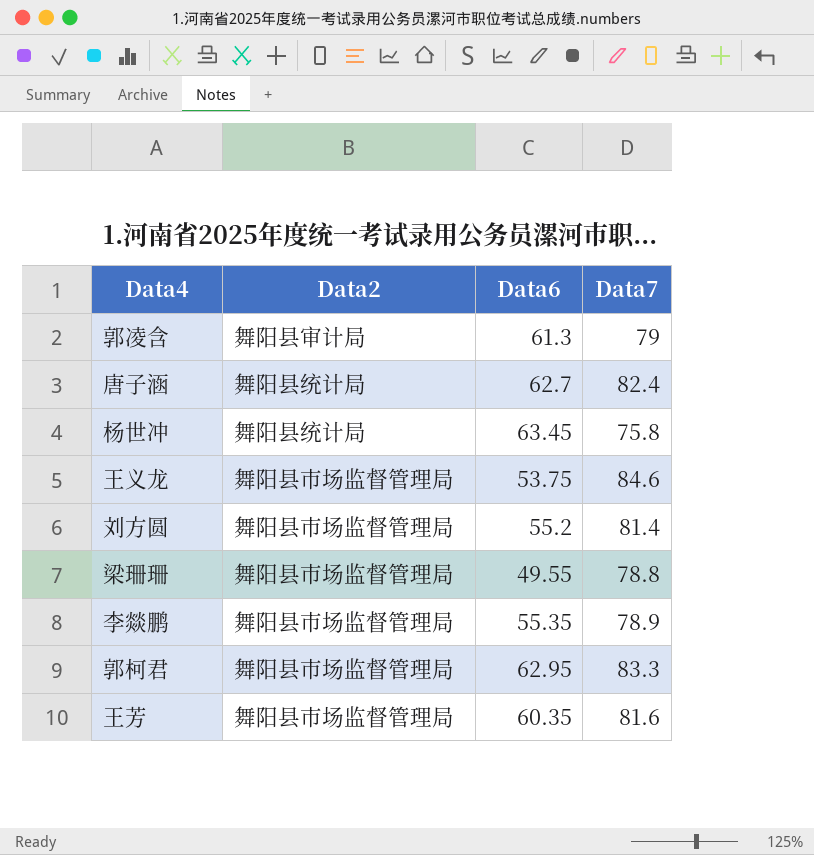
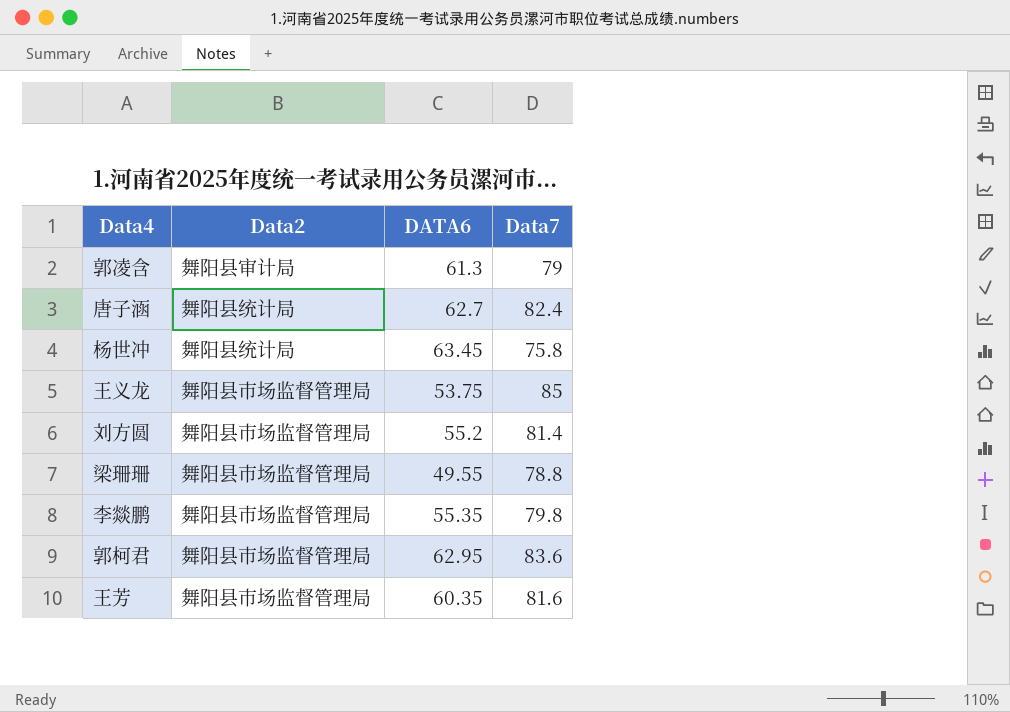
column name: Data6 -> DATA6
王义龙 | Data7: 84.6 -> 85
李燚鹏 | Data7: 78.9 -> 79.8
郭柯君 | Data7: 83.3 -> 83.6

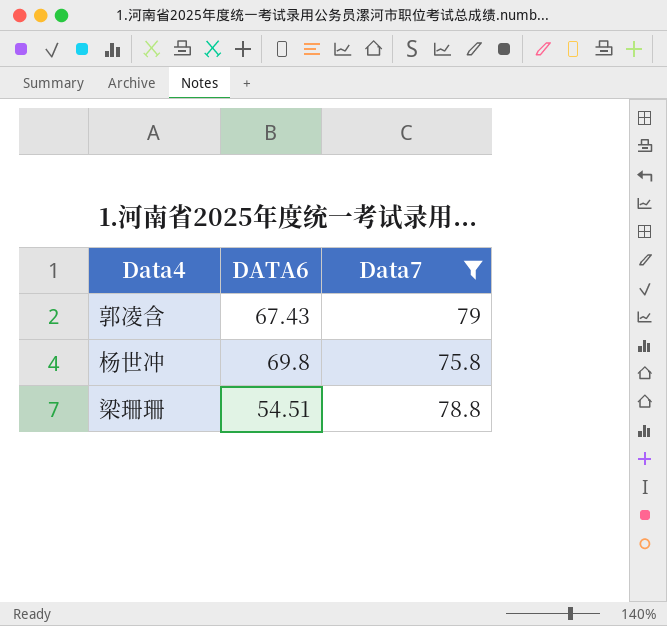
filter: none -> Data7 <= 79
column Data2 | position: 2 -> none
郭凌含 | DATA6: 61.3 -> 67.43
杨世冲 | DATA6: 63.45 -> 69.8
梁珊珊 | DATA6: 49.55 -> 54.51

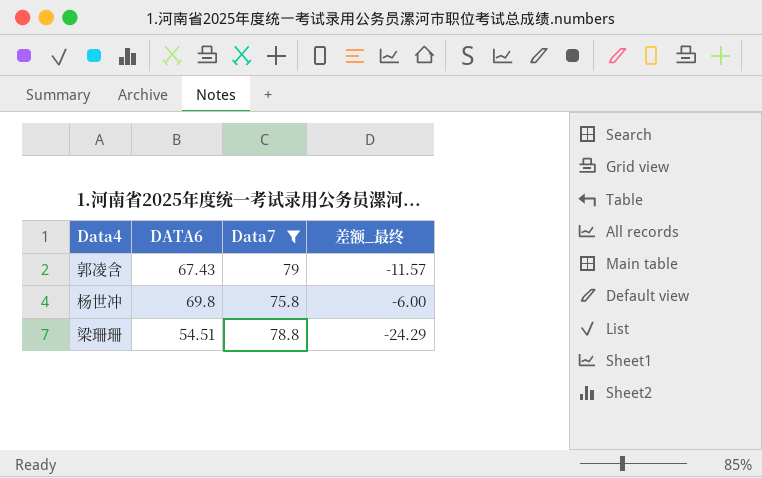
column 差额_最终 | formula: none -> [DATA6] - [Data7]

